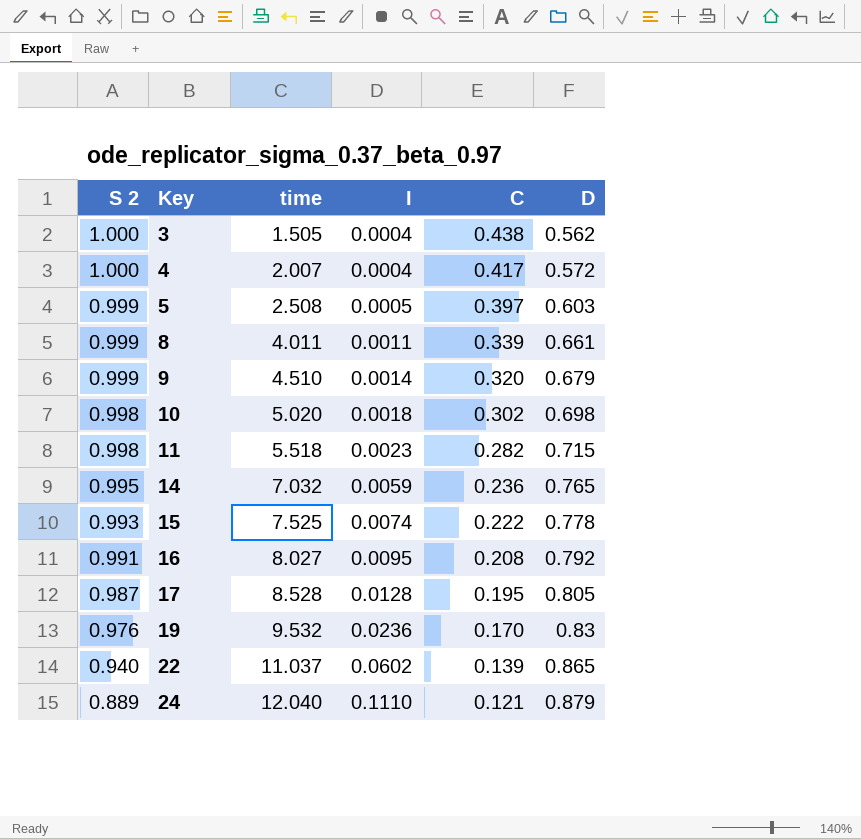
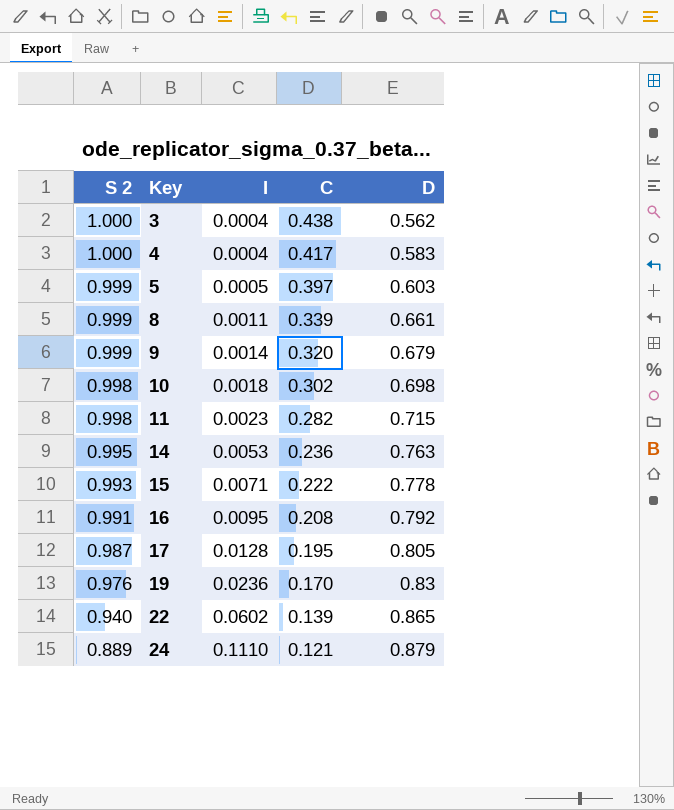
column time | position: 3 -> none
4 | D: 0.572 -> 0.583
14 | I: 0.0059 -> 0.0053
14 | D: 0.765 -> 0.763
15 | I: 0.0074 -> 0.0071

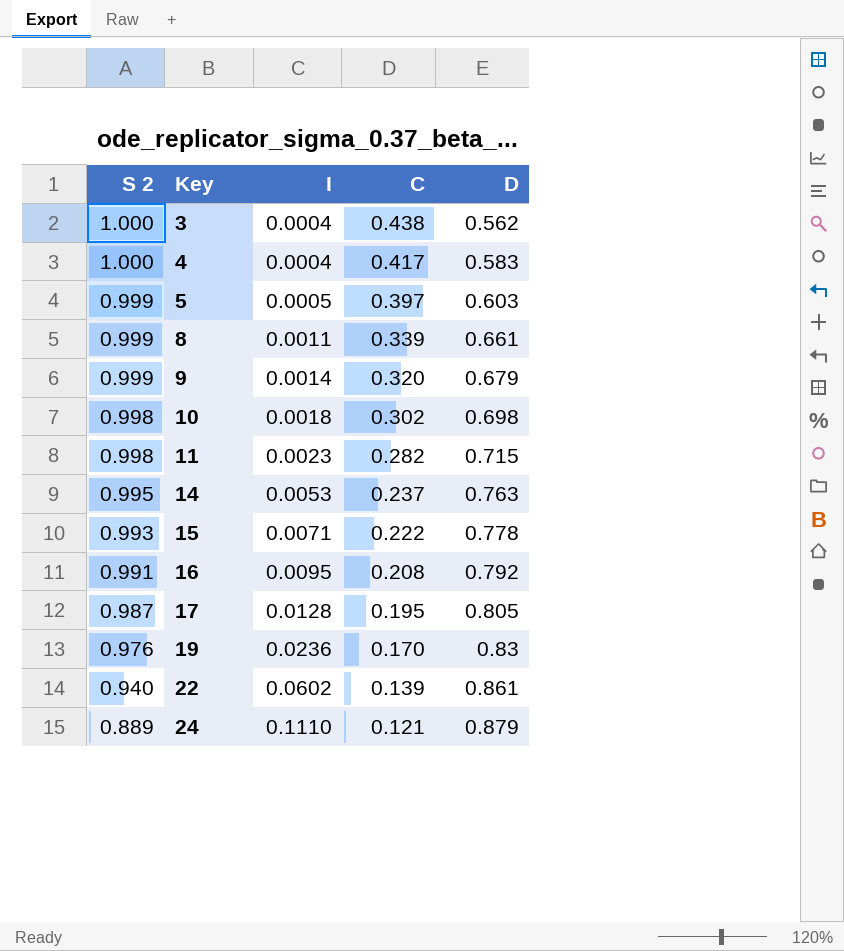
14 | C: 0.236 -> 0.237
22 | D: 0.865 -> 0.861

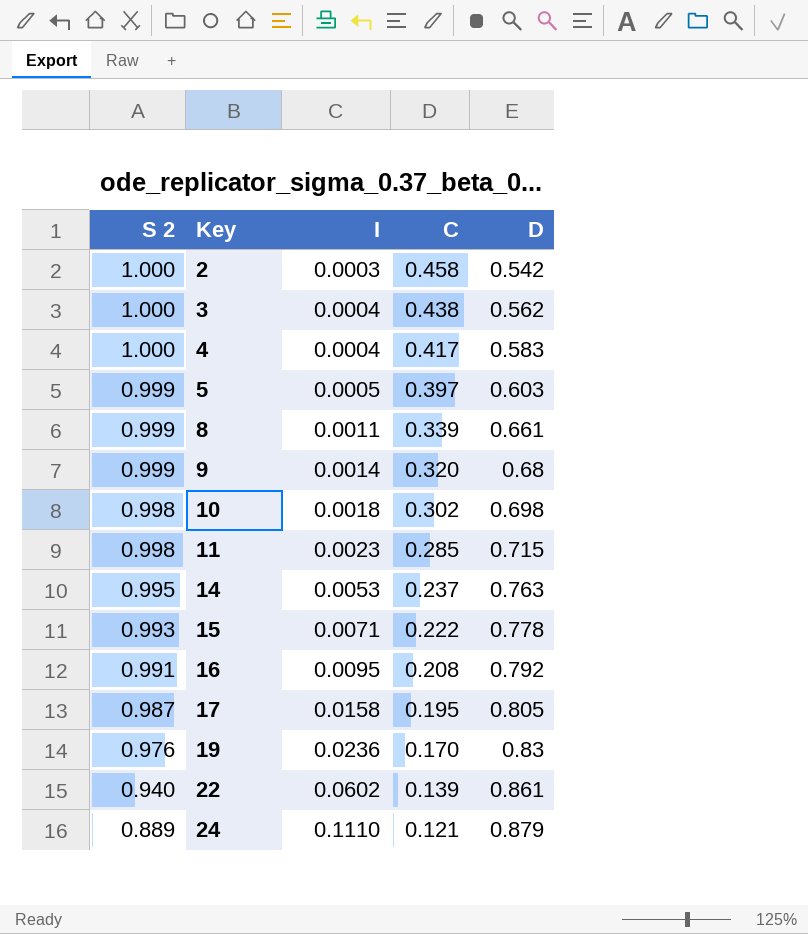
row 2: none -> 1.000 | 0.0003 | 0.458 | 0.542
9 | D: 0.679 -> 0.68
11 | C: 0.282 -> 0.285
17 | I: 0.0128 -> 0.0158

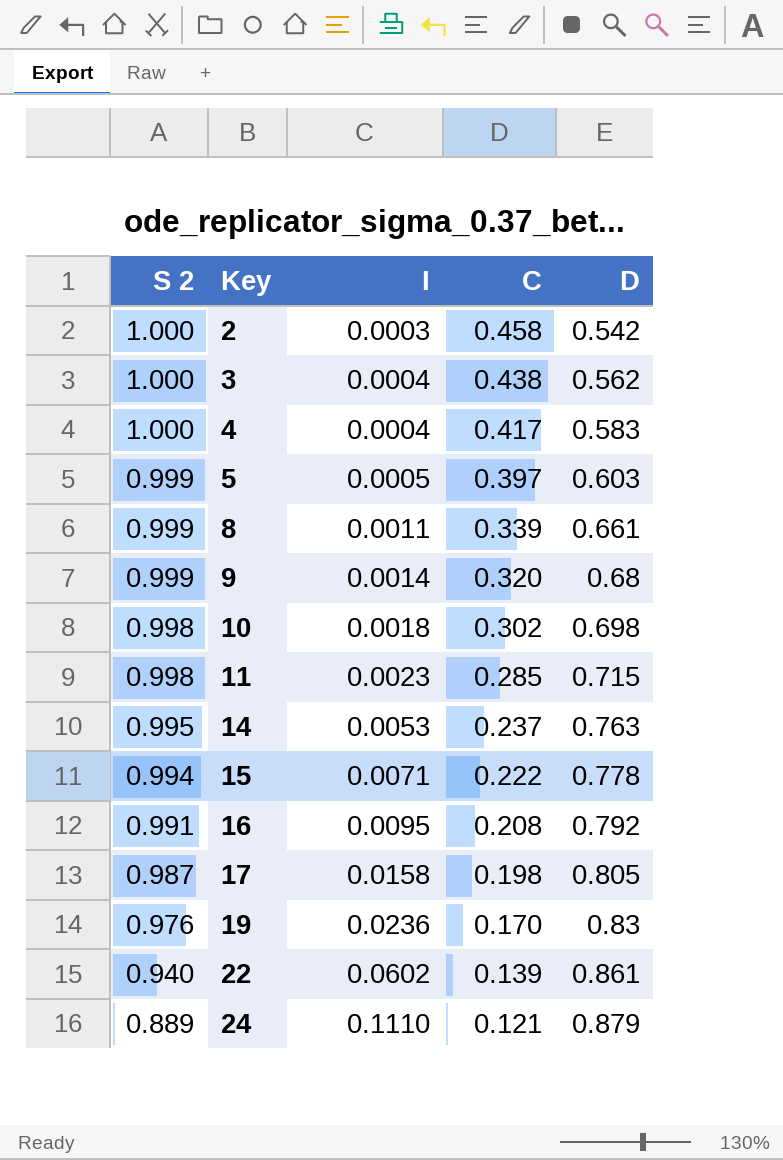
15 | S 2: 0.993 -> 0.994
17 | C: 0.195 -> 0.198

